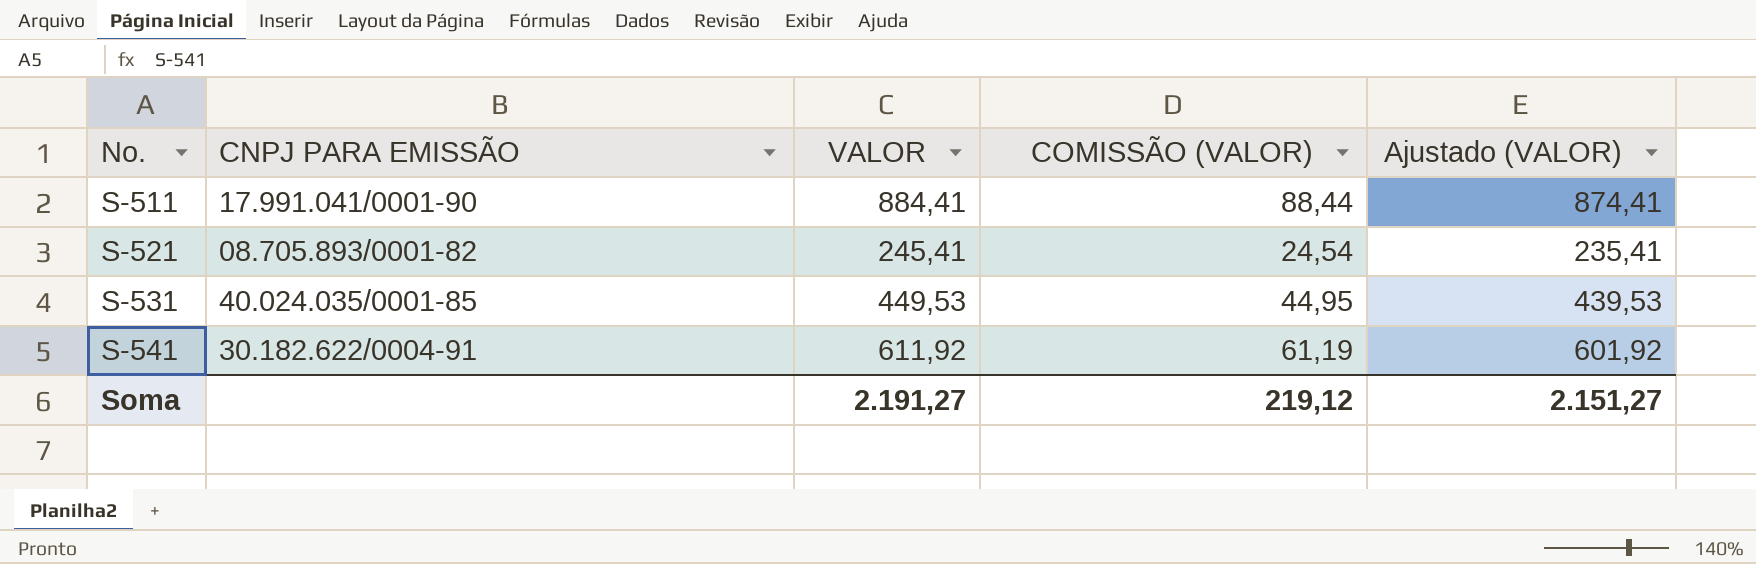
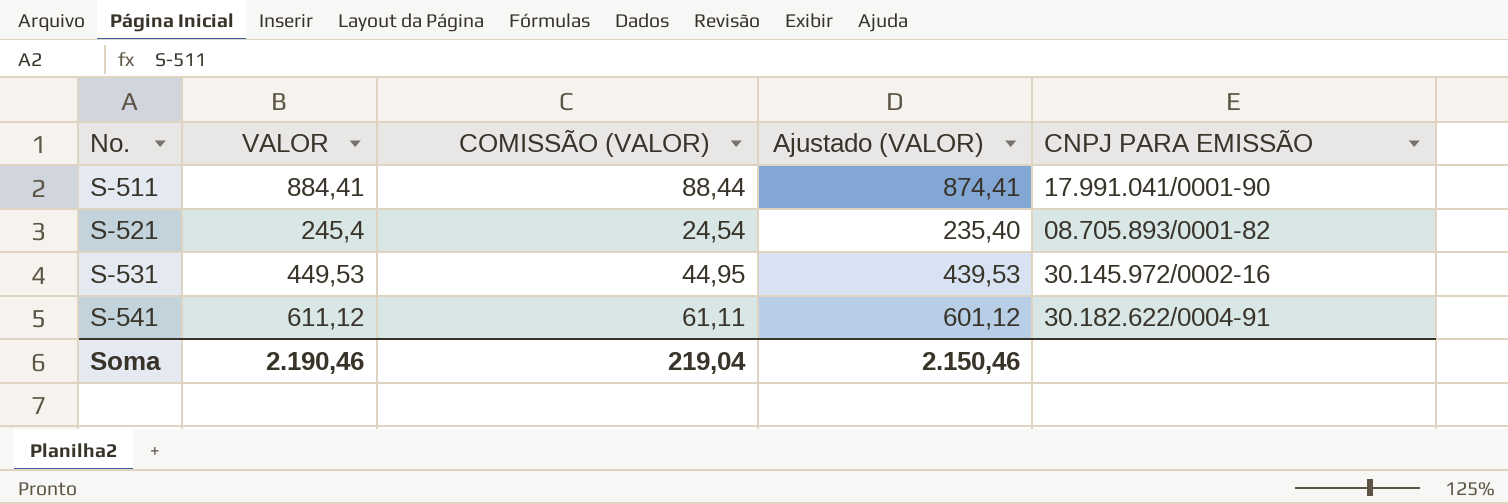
column CNPJ PARA EMISSÃO | position: 2 -> 5
S-521 | VALOR: 245,41 -> 245,4
S-521 | Ajustado (VALOR): 235,41 -> 235,40
S-531 | CNPJ PARA EMISSÃO: 40.024.035/0001-85 -> 30.145.972/0002-16
S-541 | VALOR: 611,92 -> 611,12
S-541 | COMISSÃO (VALOR): 61,19 -> 61,11
S-541 | Ajustado (VALOR): 601,92 -> 601,12
Soma | VALOR: 2.191,27 -> 2.190,46
Soma | COMISSÃO (VALOR): 219,12 -> 219,04
Soma | Ajustado (VALOR): 2.151,27 -> 2.150,46

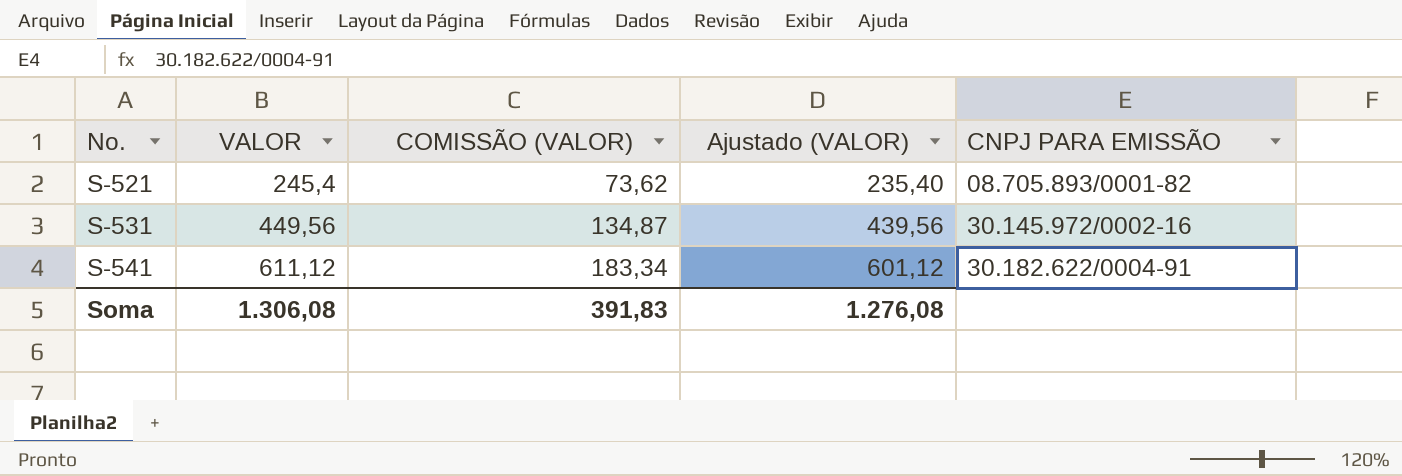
column COMISSÃO (VALOR) | formula: [VALOR] * 0,1 -> [VALOR] * 0,3
row S-511: 884,41 | 88,44 | 874,41 | 17.991.041/0001-90 -> none
S-531 | VALOR: 449,53 -> 449,56
S-531 | Ajustado (VALOR): 439,53 -> 439,56
Soma | VALOR: 2.190,46 -> 1.306,08
Soma | COMISSÃO (VALOR): 219,04 -> 391,83
Soma | Ajustado (VALOR): 2.150,46 -> 1.276,08

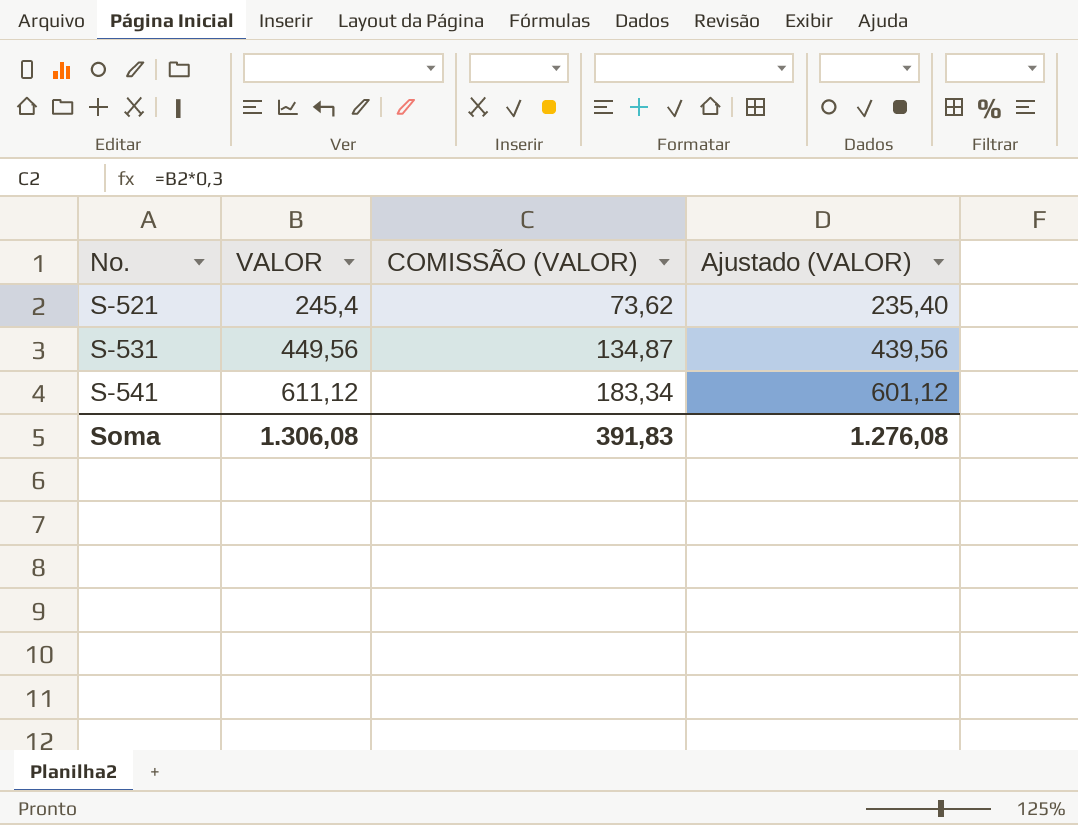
column CNPJ PARA EMISSÃO | position: 5 -> none

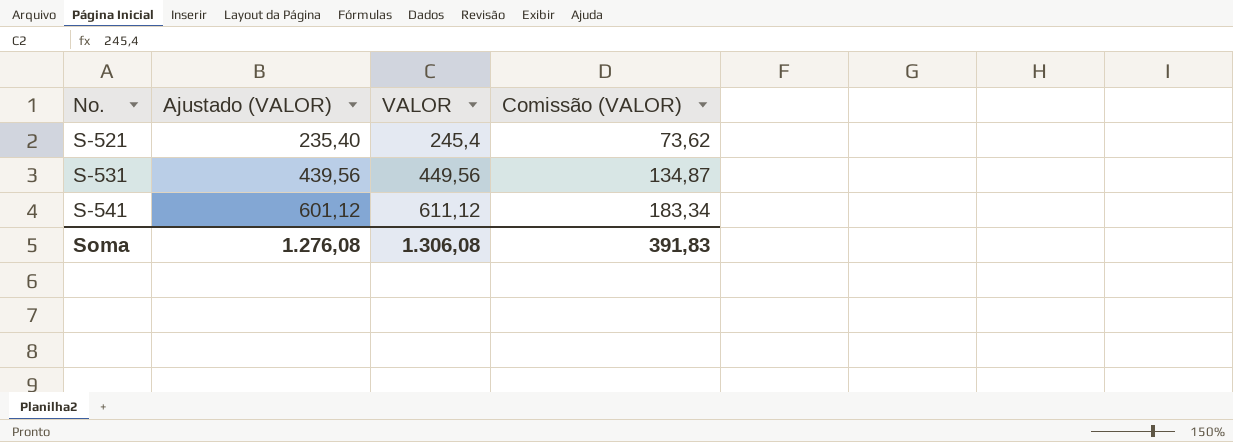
column Ajustado (VALOR) | position: 4 -> 2
column name: COMISSÃO (VALOR) -> Comissão (VALOR)

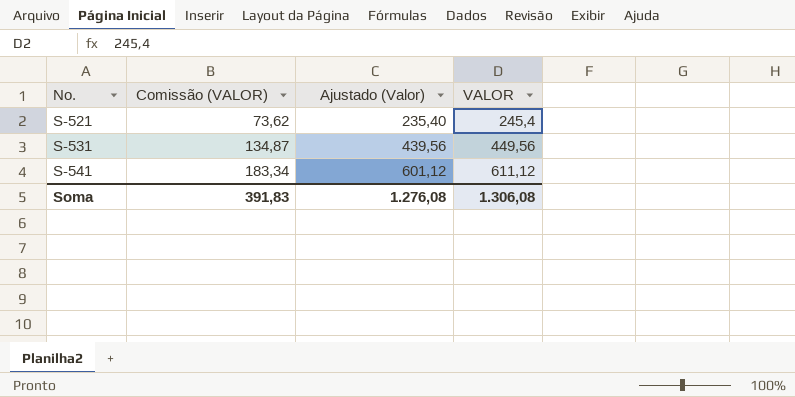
column Comissão (VALOR) | position: 4 -> 2
column name: Ajustado (VALOR) -> Ajustado (Valor)

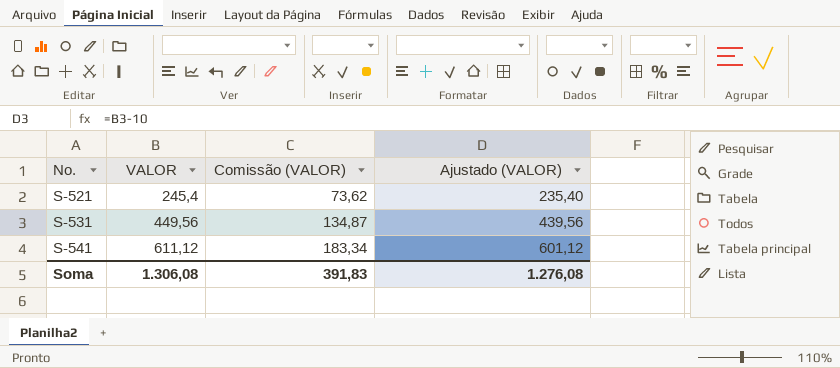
column VALOR | position: 4 -> 2
column name: Ajustado (Valor) -> Ajustado (VALOR)

